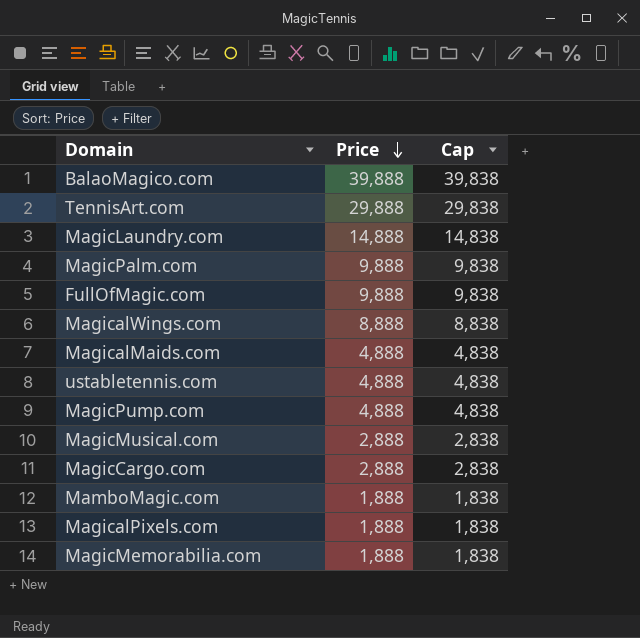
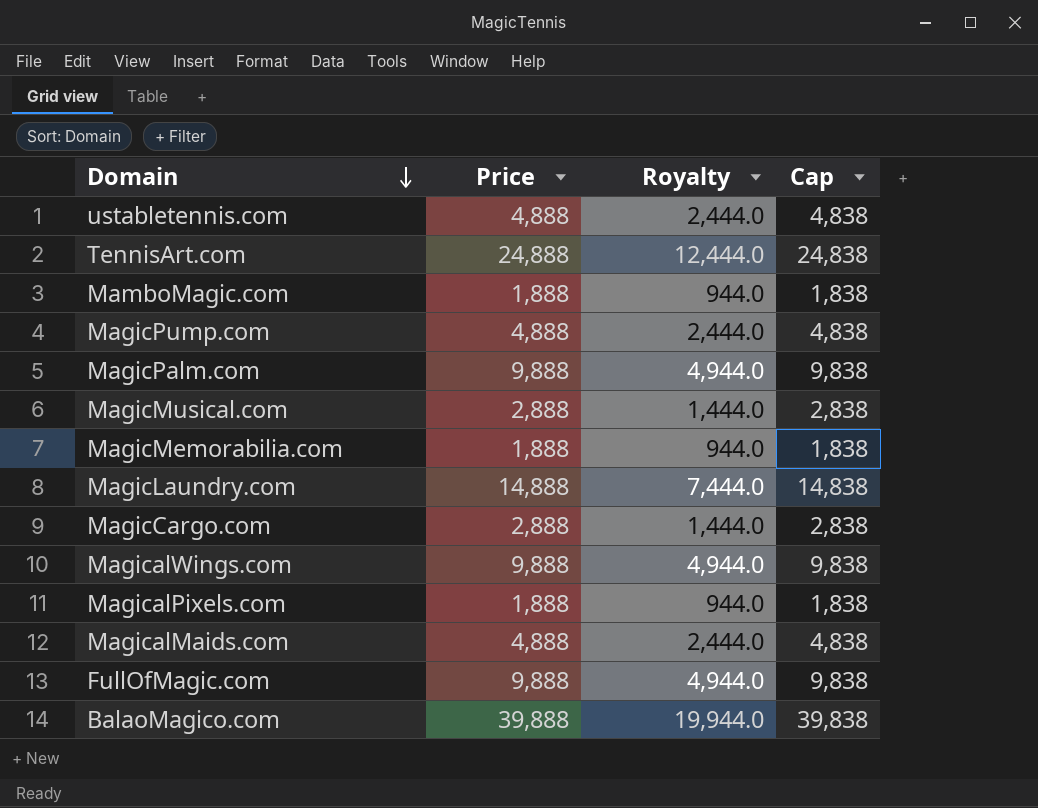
row order: Price descending -> Domain descending
column Royalty | formula: none -> [Price] * 0.5
TennisArt.com | Price: 29,888 -> 24,888
TennisArt.com | Cap: 29,838 -> 24,838
MagicalWings.com | Price: 8,888 -> 9,888
MagicalWings.com | Cap: 8,838 -> 9,838

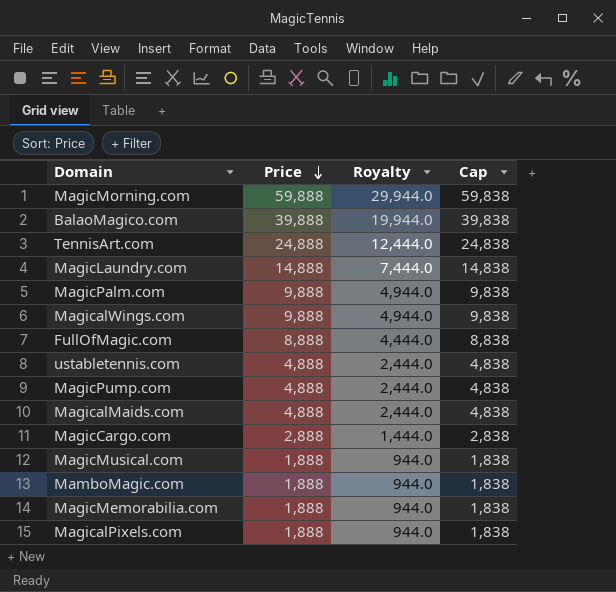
row order: Domain descending -> Price descending
row MagicMorning.com: none -> 59,888 | 29,944.0 | 59,838
FullOfMagic.com | Price: 9,888 -> 8,888
FullOfMagic.com | Royalty: 4,944.0 -> 4,444.0
FullOfMagic.com | Cap: 9,838 -> 8,838
MagicMusical.com | Price: 2,888 -> 1,888
MagicMusical.com | Royalty: 1,444.0 -> 944.0
MagicMusical.com | Cap: 2,838 -> 1,838

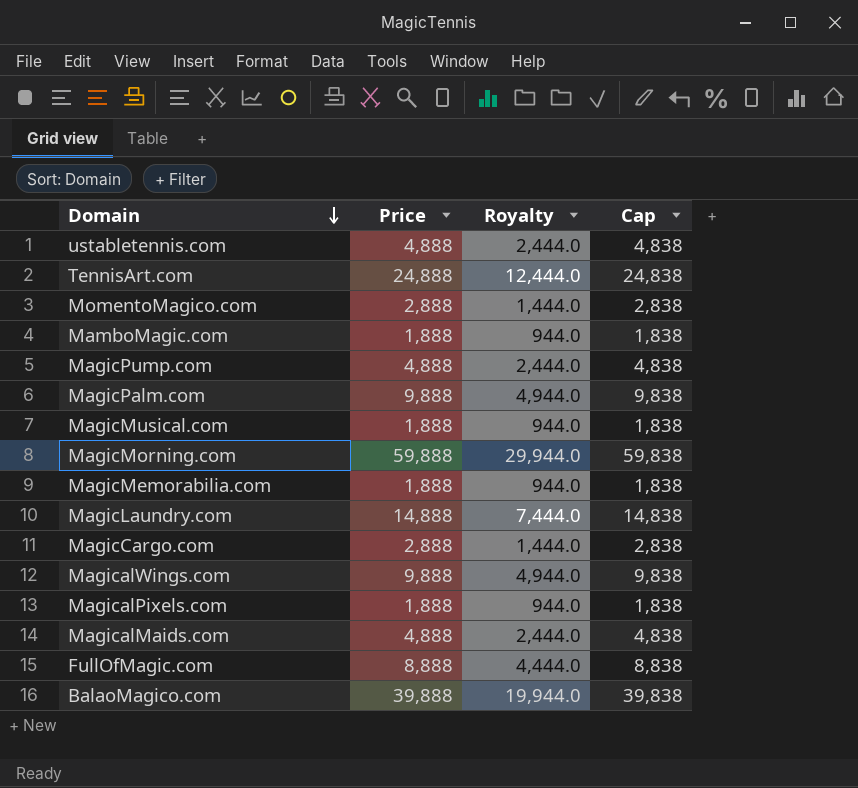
row order: Price descending -> Domain descending
row MomentoMagico.com: none -> 2,888 | 1,444.0 | 2,838

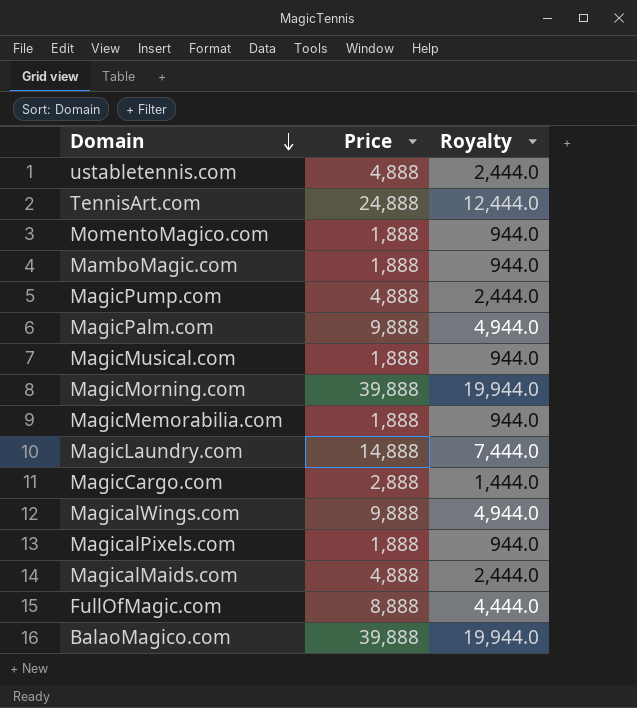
column Cap | formula: [Price] - 50 -> none
MomentoMagico.com | Price: 2,888 -> 1,888
MomentoMagico.com | Royalty: 1,444.0 -> 944.0
MagicMorning.com | Price: 59,888 -> 39,888
MagicMorning.com | Royalty: 29,944.0 -> 19,944.0

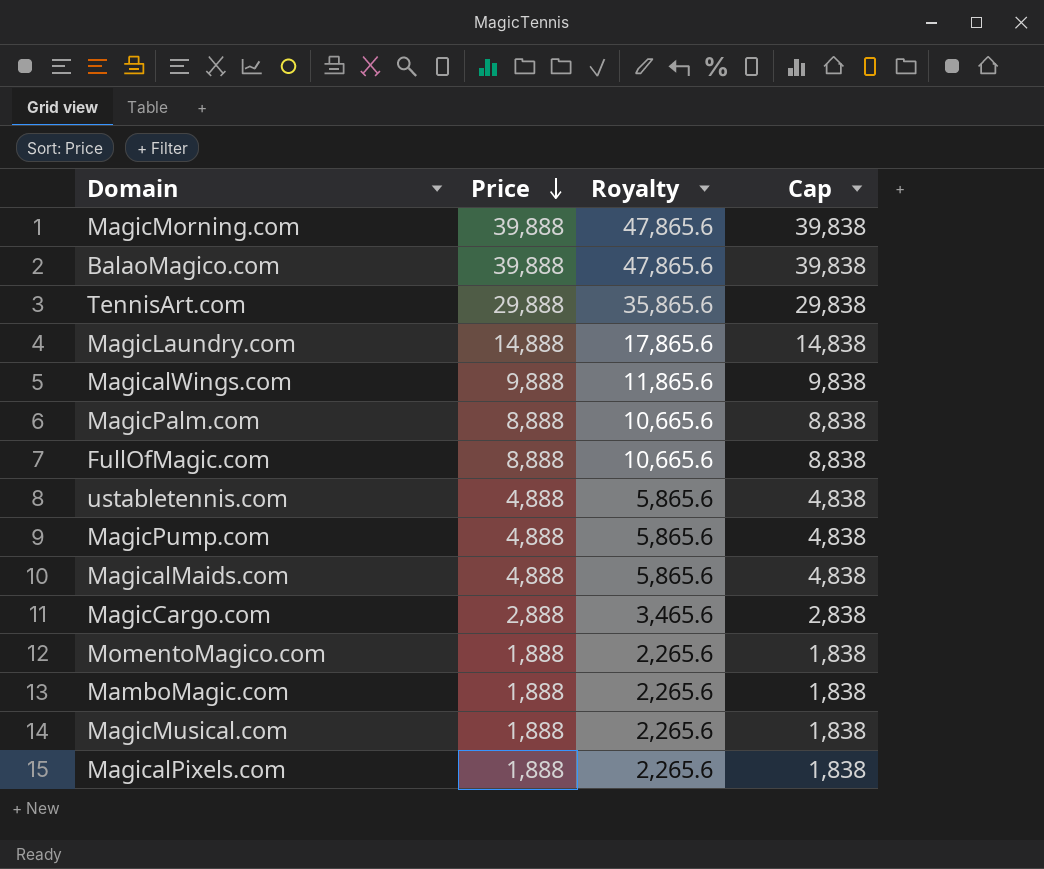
row order: Domain descending -> Price descending
column Royalty | formula: [Price] * 0.5 -> [Price] * 1.2
column Cap | formula: none -> [Price] - 50
row MagicMemorabilia.com: 1,888 | 944.0 -> none
TennisArt.com | Price: 24,888 -> 29,888
MagicPalm.com | Price: 9,888 -> 8,888

